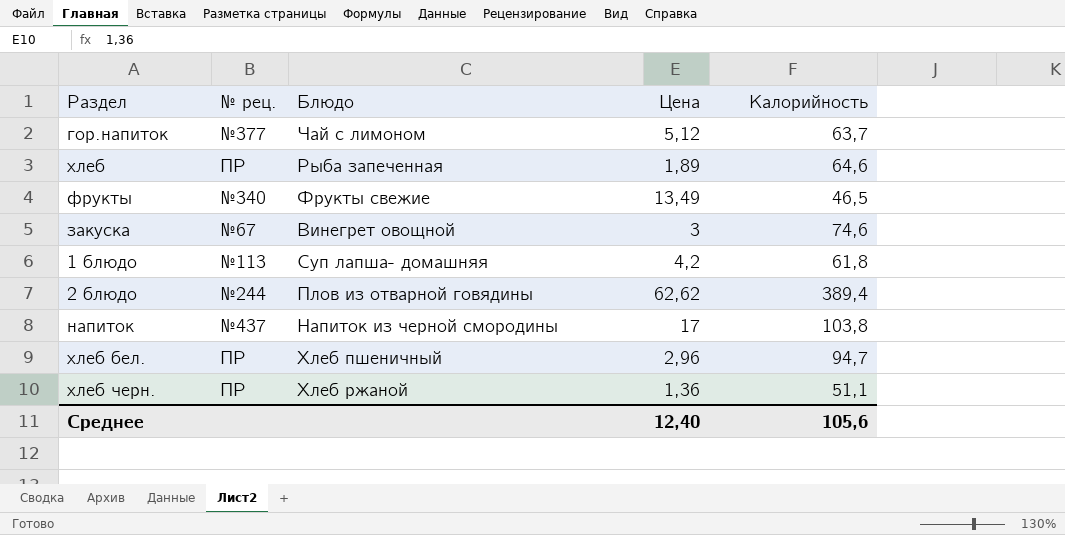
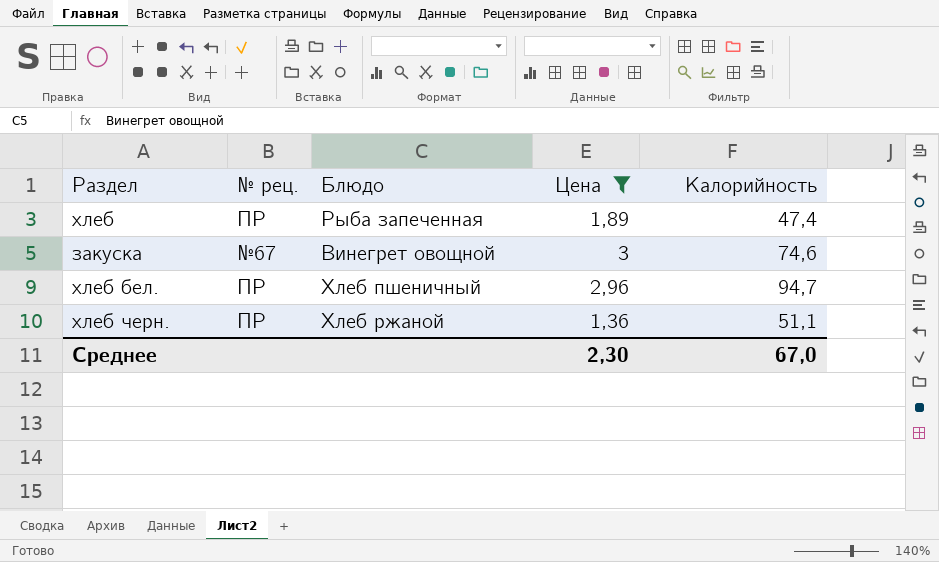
filter: none -> Цена <= 3
хлеб | Калорийность: 64,6 -> 47,4
Среднее | Цена: 12,40 -> 2,30
Среднее | Калорийность: 105,6 -> 67,0

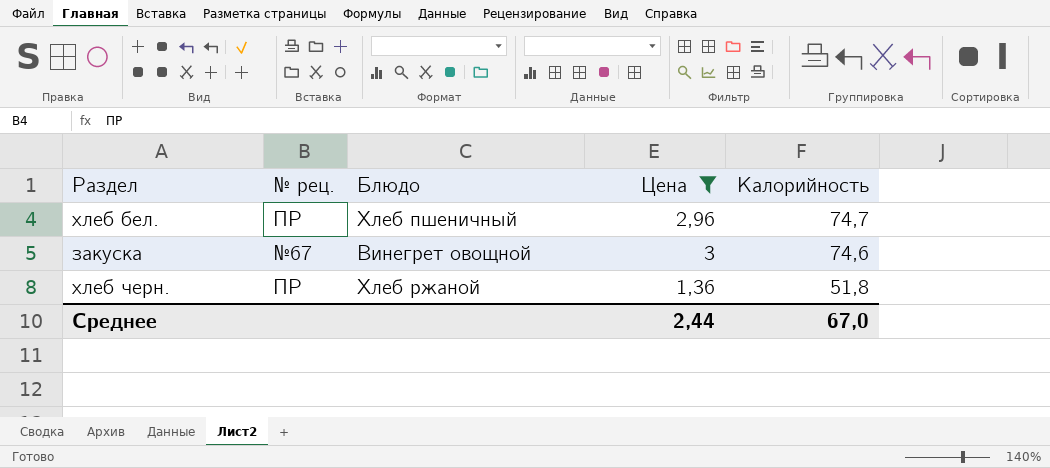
row order: none -> Калорийность descending
row хлеб: ПР | Рыба запеченная | 1,89 | 47,4 -> none
хлеб бел. | Калорийность: 94,7 -> 74,7
хлеб черн. | Калорийность: 51,1 -> 51,8
Среднее | Цена: 2,30 -> 2,44

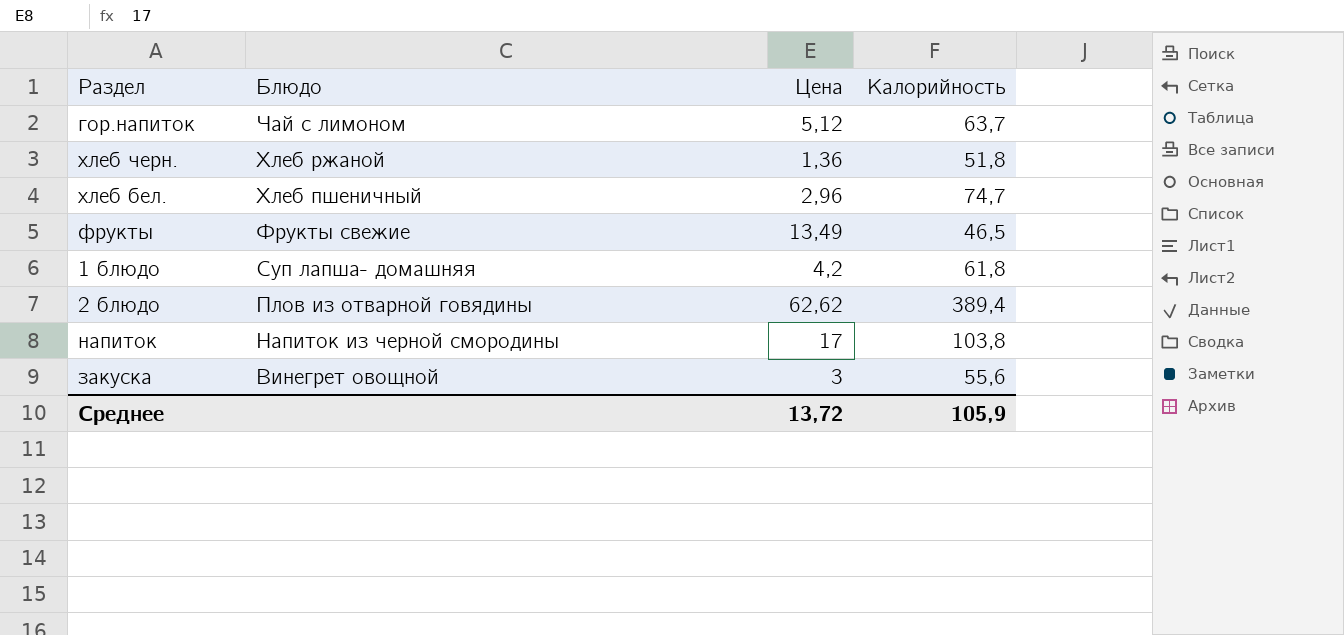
filter: Цена <= 3 -> none
row order: Калорийность descending -> Блюдо descending
column № рец. | position: 2 -> none
закуска | Калорийность: 74,6 -> 55,6
Среднее | Цена: 2,44 -> 13,72
Среднее | Калорийность: 67,0 -> 105,9

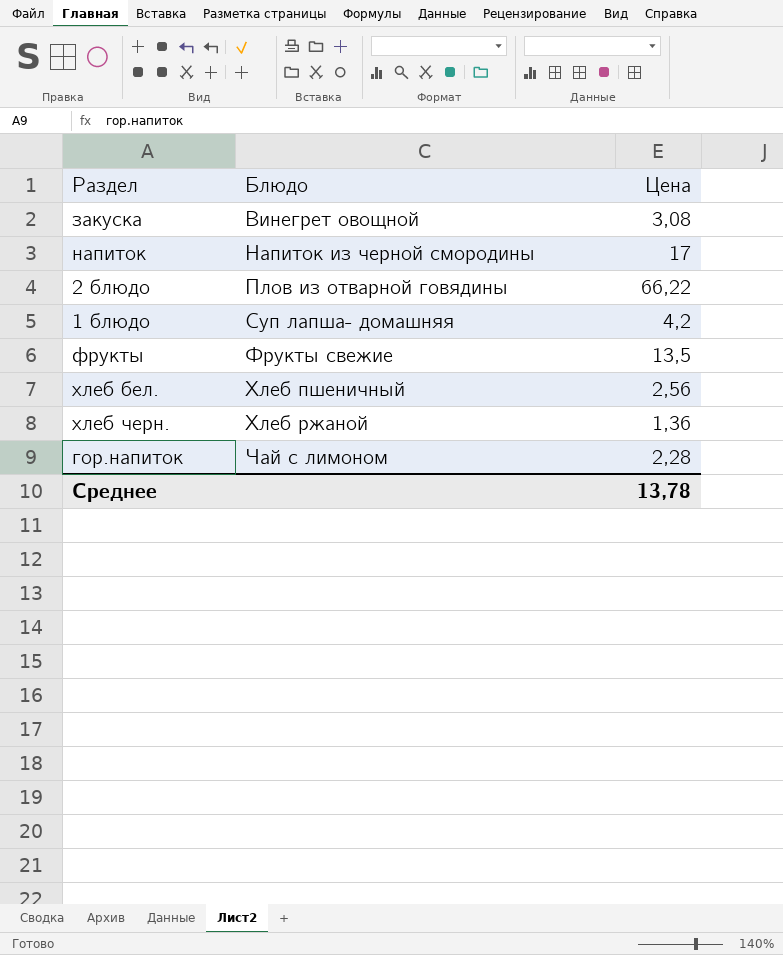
row order: Блюдо descending -> Блюдо ascending
column Калорийность | position: 4 -> none
закуска | Цена: 3 -> 3,08
2 блюдо | Цена: 62,62 -> 66,22
фрукты | Цена: 13,49 -> 13,5
хлеб бел. | Цена: 2,96 -> 2,56
гор.напиток | Цена: 5,12 -> 2,28
Среднее | Цена: 13,72 -> 13,78

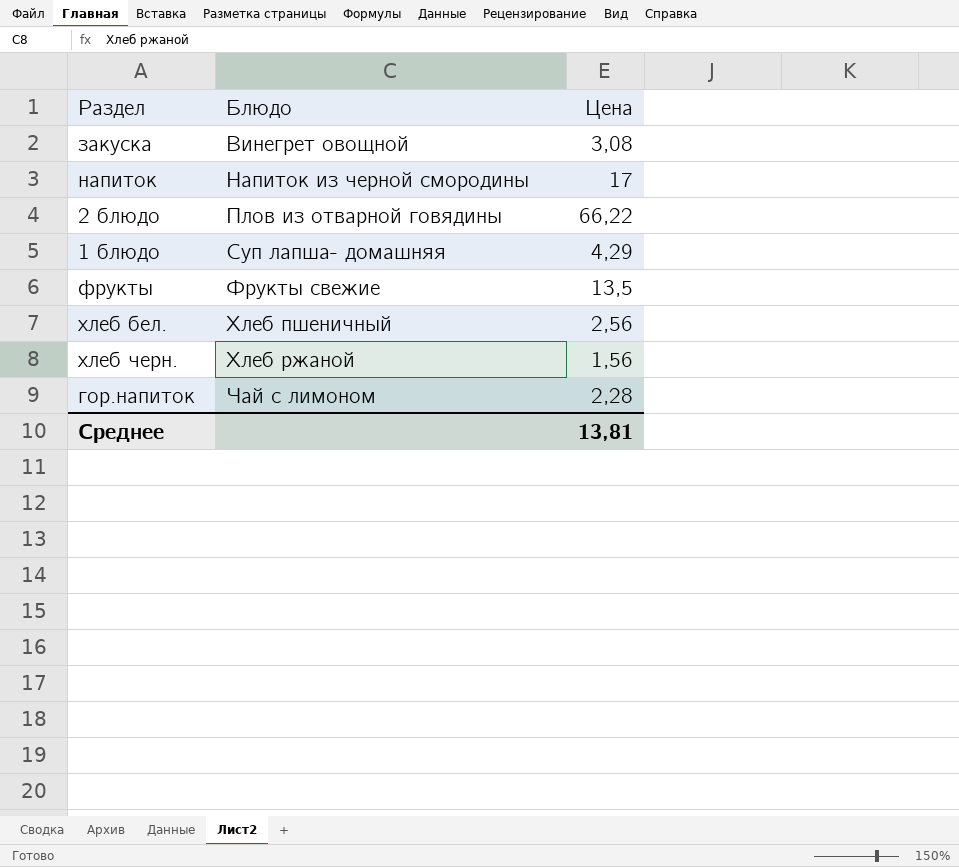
1 блюдо | Цена: 4,2 -> 4,29
хлеб черн. | Цена: 1,36 -> 1,56
Среднее | Цена: 13,78 -> 13,81

